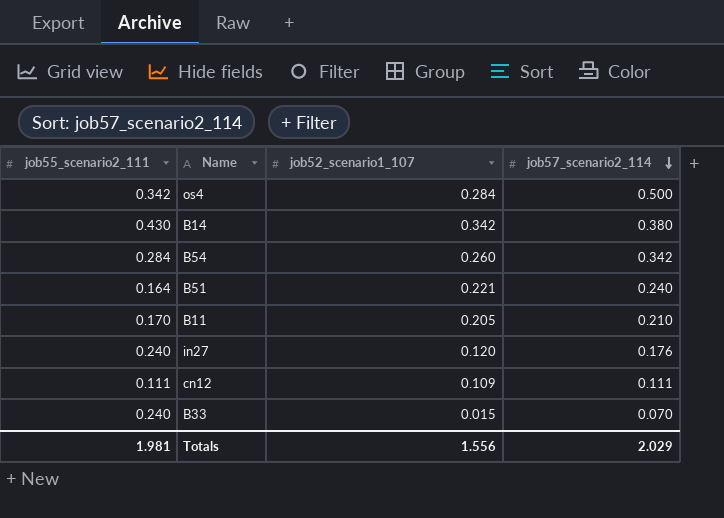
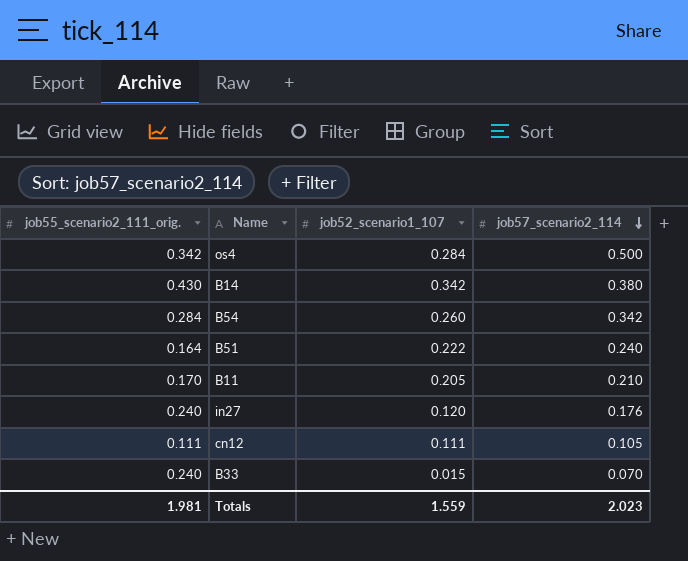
column name: job55_scenario2_111 -> job55_scenario2_111_orig.
B51 | job52_scenario1_107: 0.221 -> 0.222
cn12 | job52_scenario1_107: 0.109 -> 0.111
cn12 | job57_scenario2_114: 0.111 -> 0.105
Totals | job52_scenario1_107: 1.556 -> 1.559
Totals | job57_scenario2_114: 2.029 -> 2.023

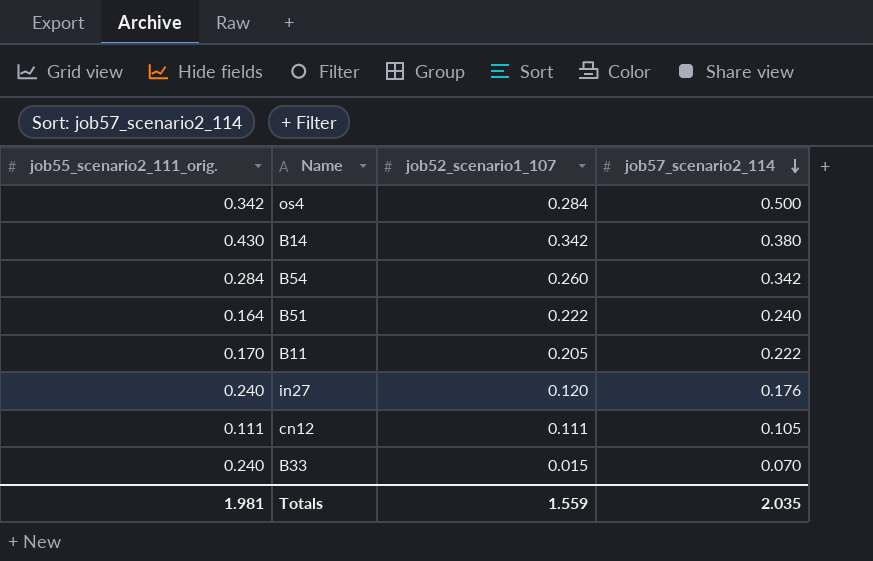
B11 | job57_scenario2_114: 0.210 -> 0.222
Totals | job57_scenario2_114: 2.023 -> 2.035

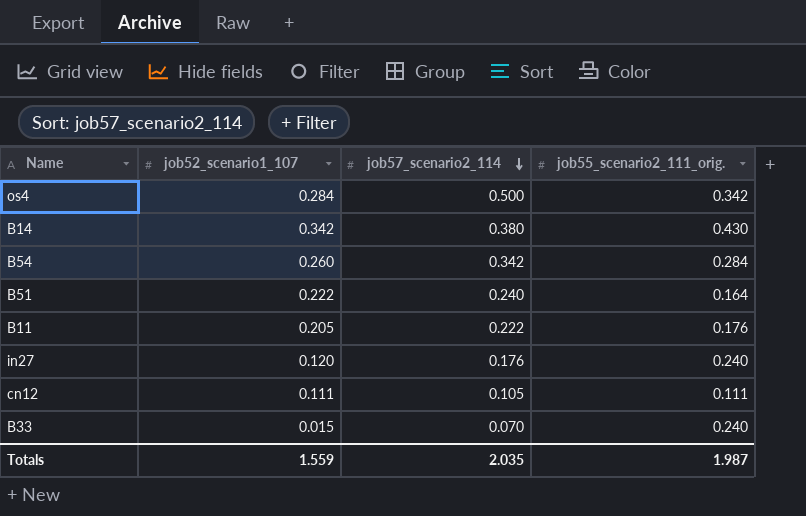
column job55_scenario2_111_orig. | position: 1 -> 4
B11 | job55_scenario2_111_orig.: 0.170 -> 0.176
Totals | job55_scenario2_111_orig.: 1.981 -> 1.987

